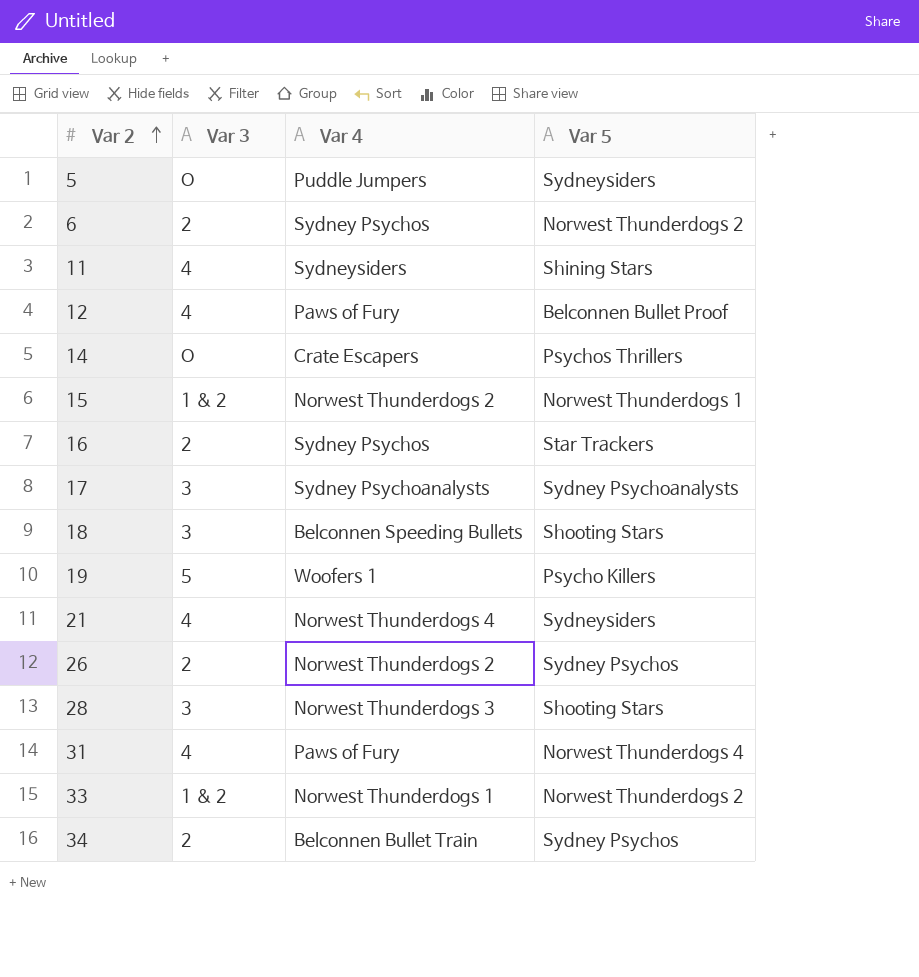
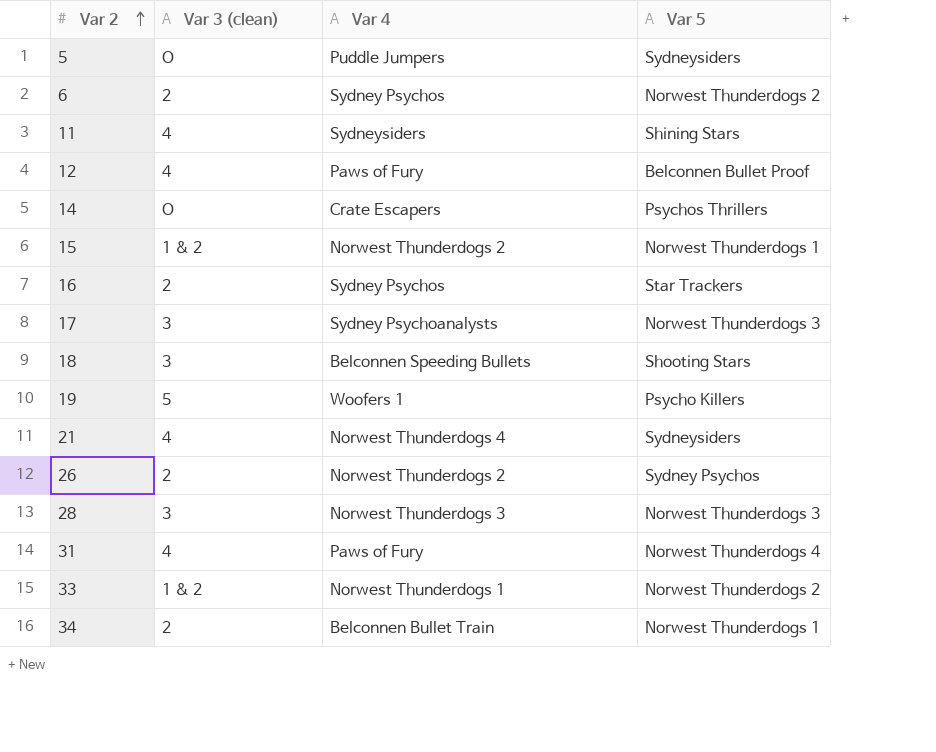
column name: Var 3 -> Var 3 (clean)
17 | Var 5: Sydney Psychoanalysts -> Norwest Thunderdogs 3
28 | Var 5: Shooting Stars -> Norwest Thunderdogs 3
34 | Var 5: Sydney Psychos -> Norwest Thunderdogs 1

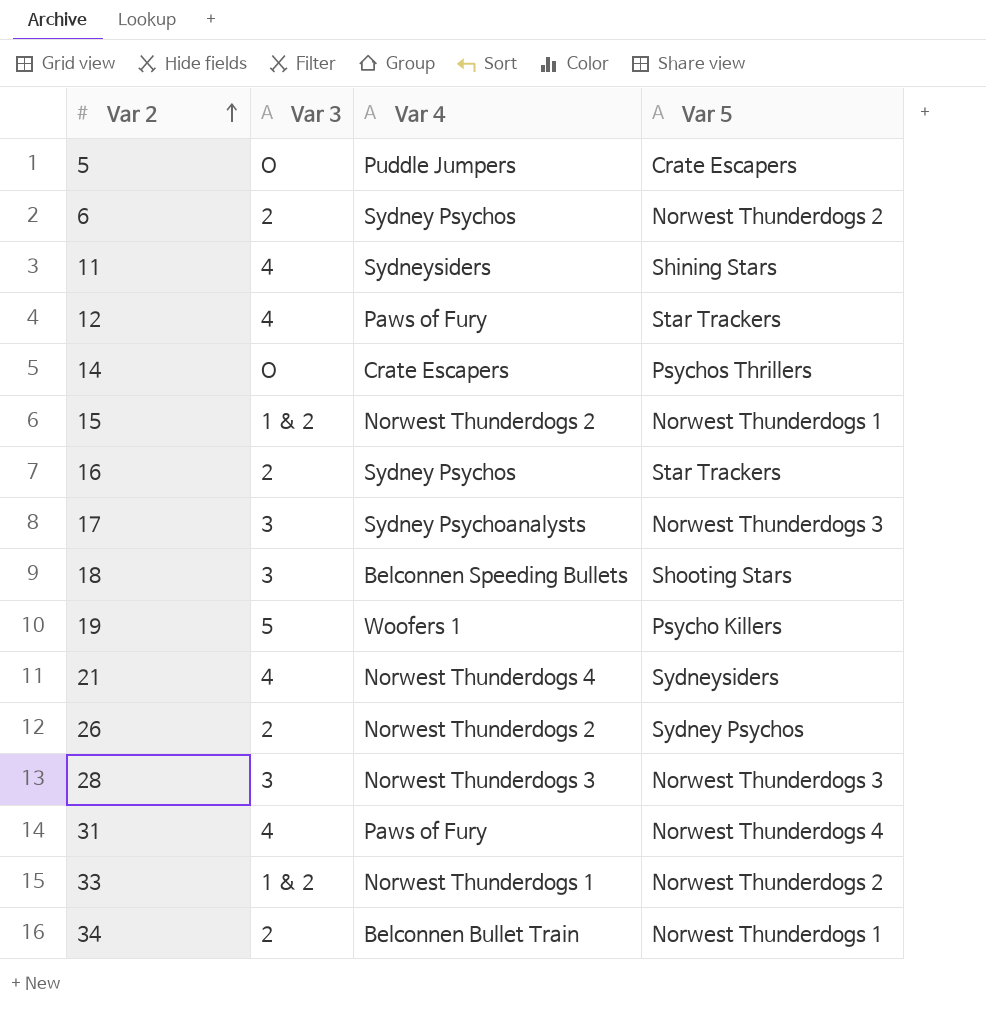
column name: Var 3 (clean) -> Var 3
5 | Var 5: Sydneysiders -> Crate Escapers
12 | Var 5: Belconnen Bullet Proof -> Star Trackers

